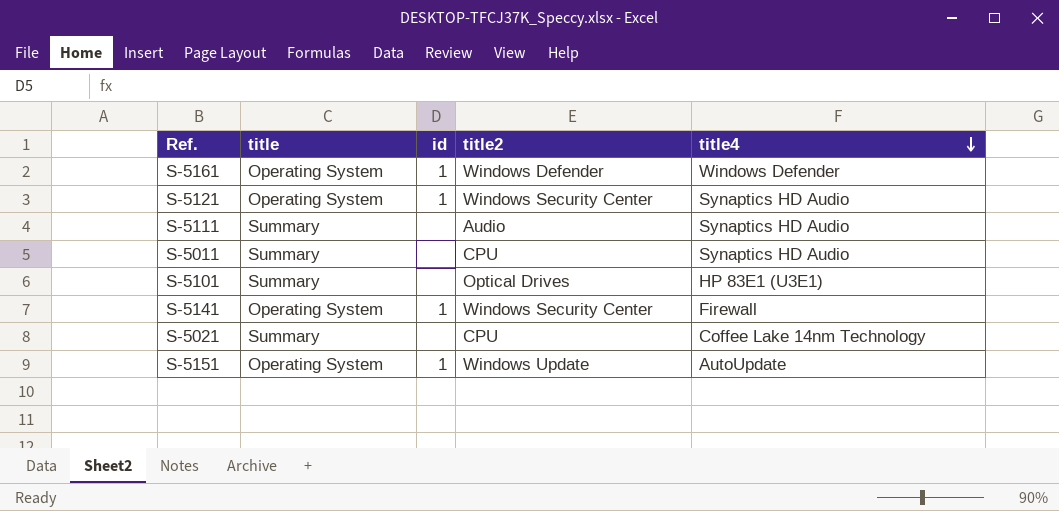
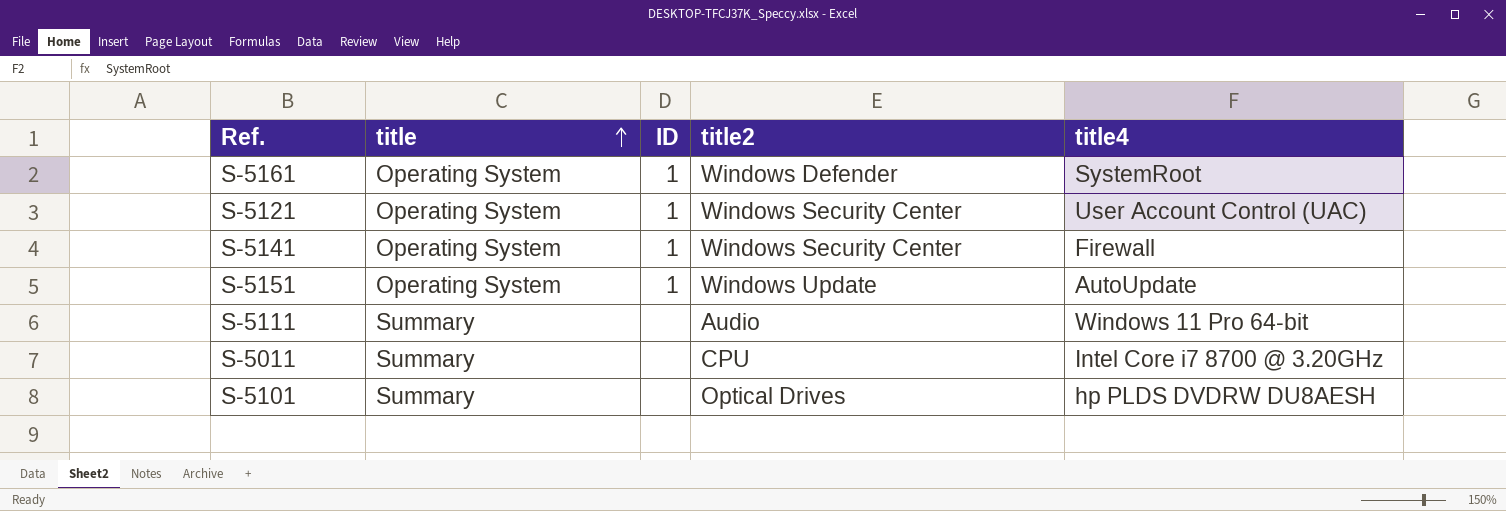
row order: title4 descending -> title ascending
column name: id -> ID
row S-5021: Summary | none | CPU | Coffee Lake 14nm Technology -> none
S-5161 | title4: Windows Defender -> SystemRoot
S-5121 | title4: Synaptics HD Audio -> User Account Control (UAC)
S-5111 | title4: Synaptics HD Audio -> Windows 11 Pro 64-bit
S-5011 | title4: Synaptics HD Audio -> Intel Core i7 8700 @ 3.20GHz
S-5101 | title4: HP 83E1 (U3E1) -> hp PLDS DVDRW DU8AESH

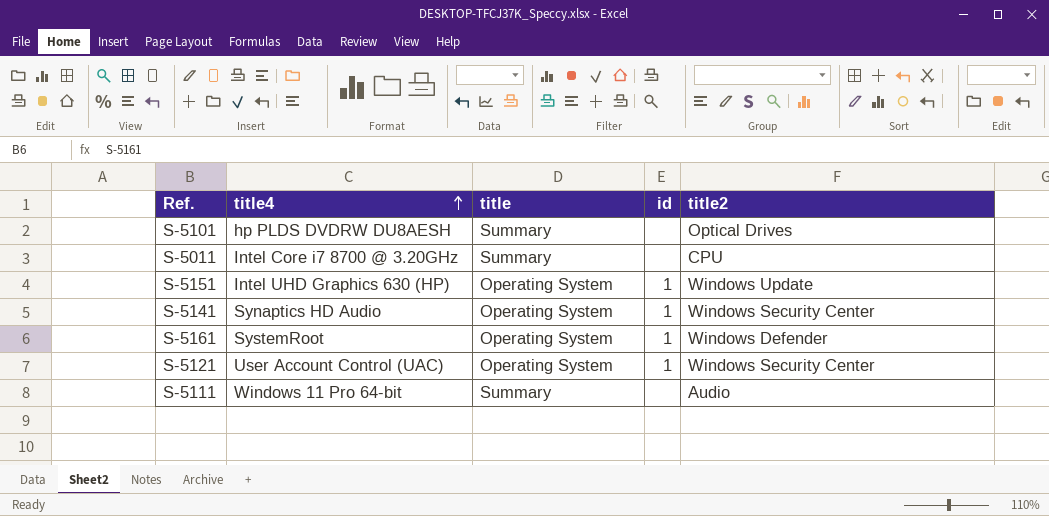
row order: title ascending -> title4 ascending
column title4 | position: 5 -> 2
column name: ID -> id
S-5151 | title4: AutoUpdate -> Intel UHD Graphics 630 (HP)
S-5141 | title4: Firewall -> Synaptics HD Audio

